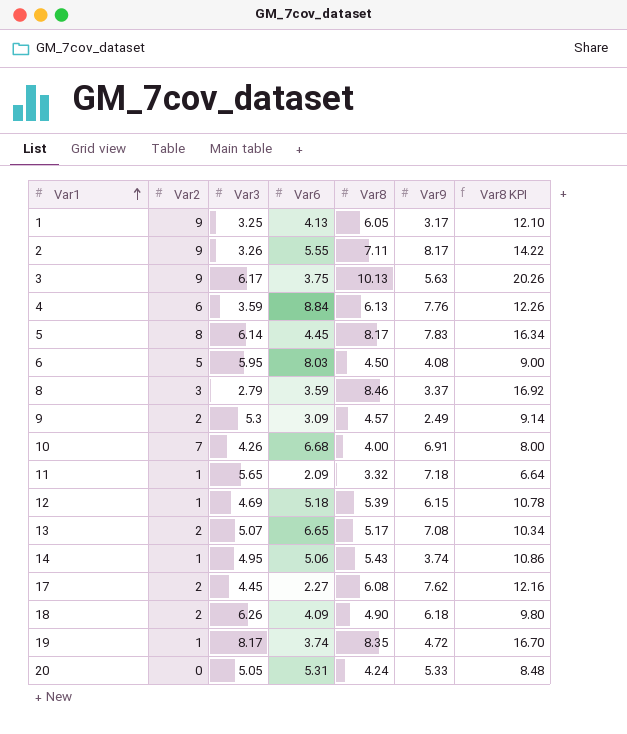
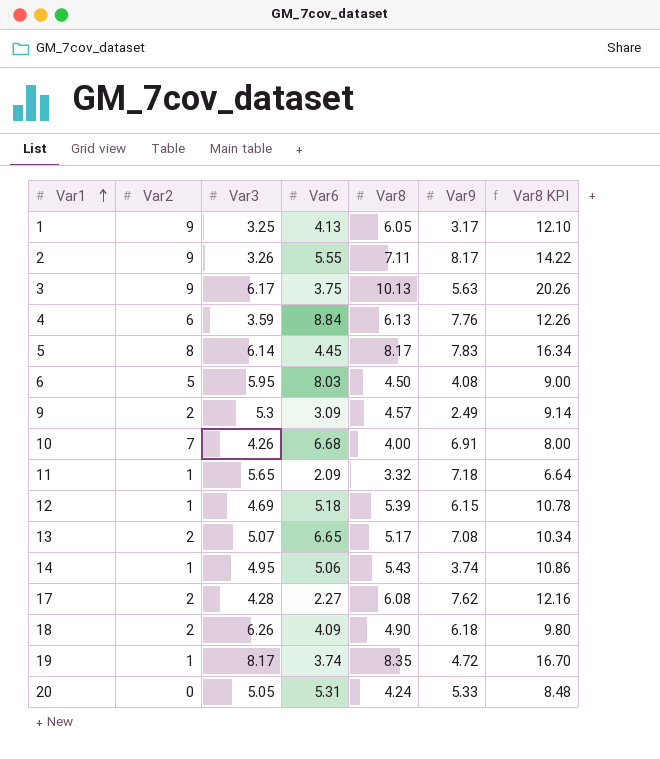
row 8: 3 | 2.79 | 3.59 | 8.46 | 3.37 | 16.92 -> none
17 | Var3: 4.45 -> 4.28

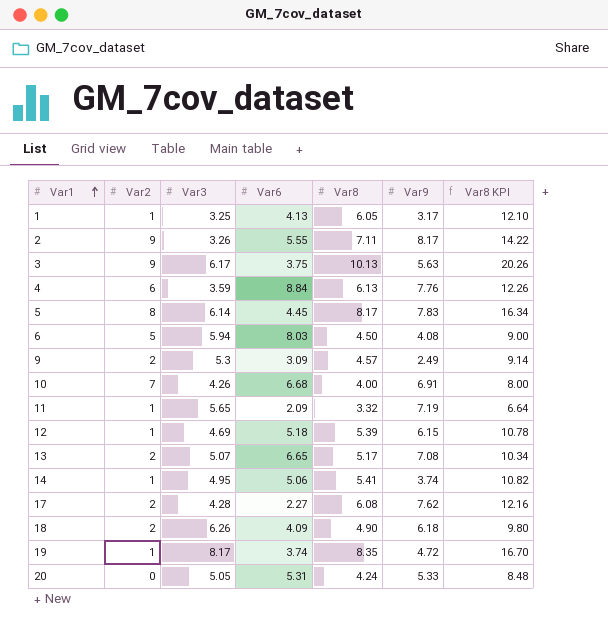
1 | Var2: 9 -> 1
6 | Var3: 5.95 -> 5.94
11 | Var9: 7.18 -> 7.19
14 | Var8: 5.43 -> 5.41
14 | Var8 KPI: 10.86 -> 10.82

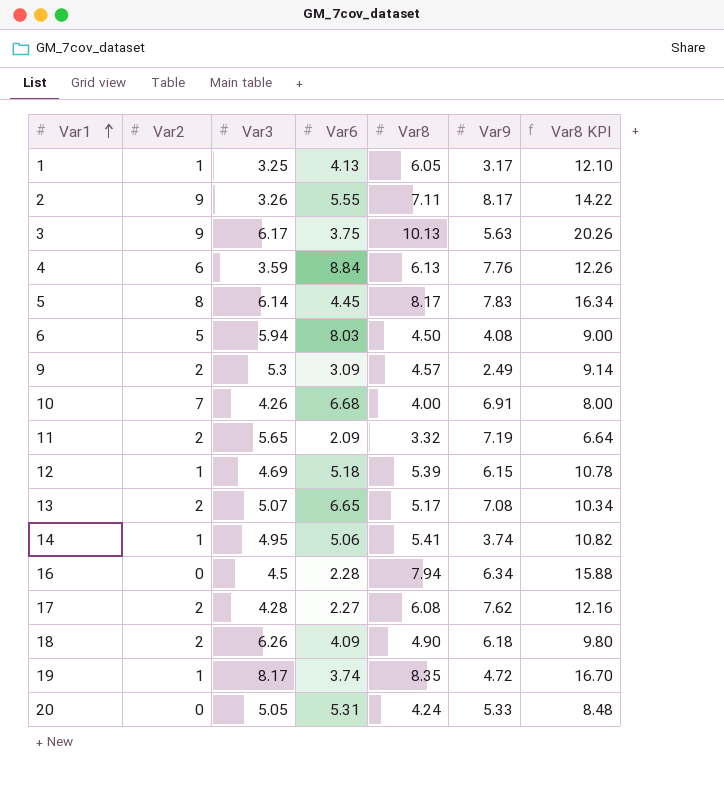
11 | Var2: 1 -> 2
row 16: none -> 0 | 4.5 | 2.28 | 7.94 | 6.34 | 15.88

